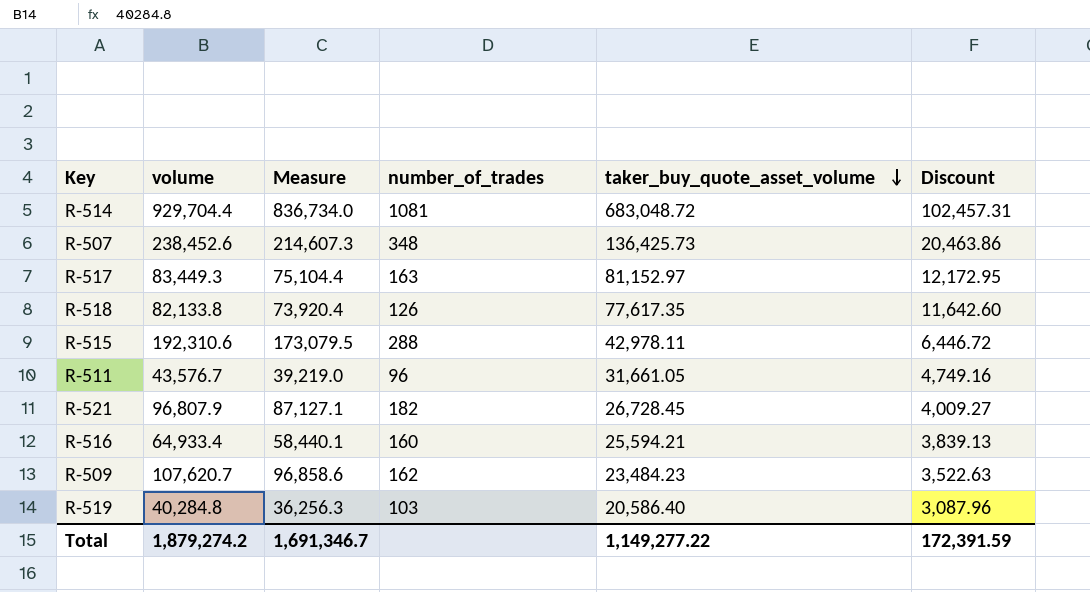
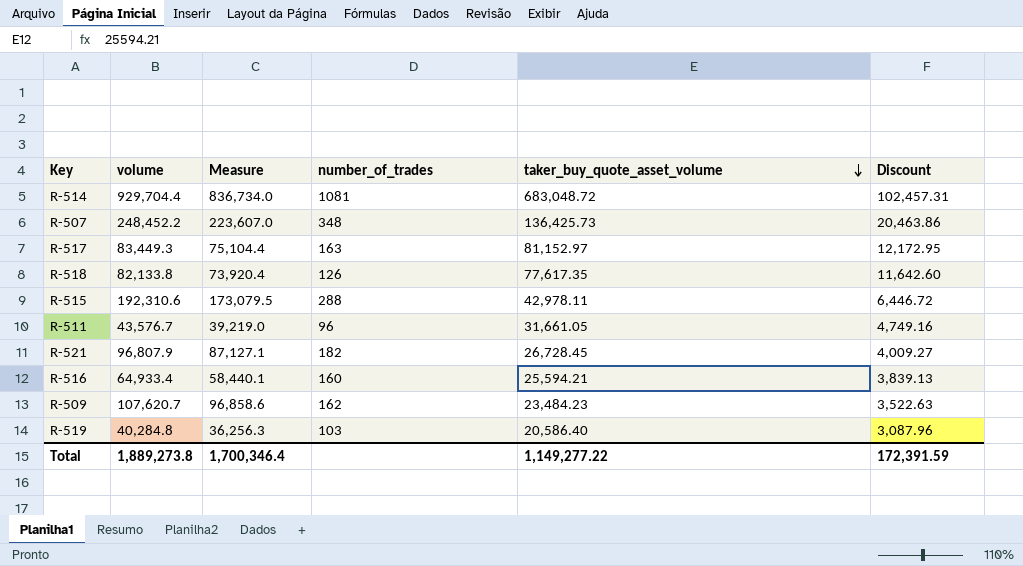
R-507 | volume: 238,452.6 -> 248,452.2
R-507 | Measure: 214,607.3 -> 223,607.0
Total | volume: 1,879,274.2 -> 1,889,273.8
Total | Measure: 1,691,346.7 -> 1,700,346.4

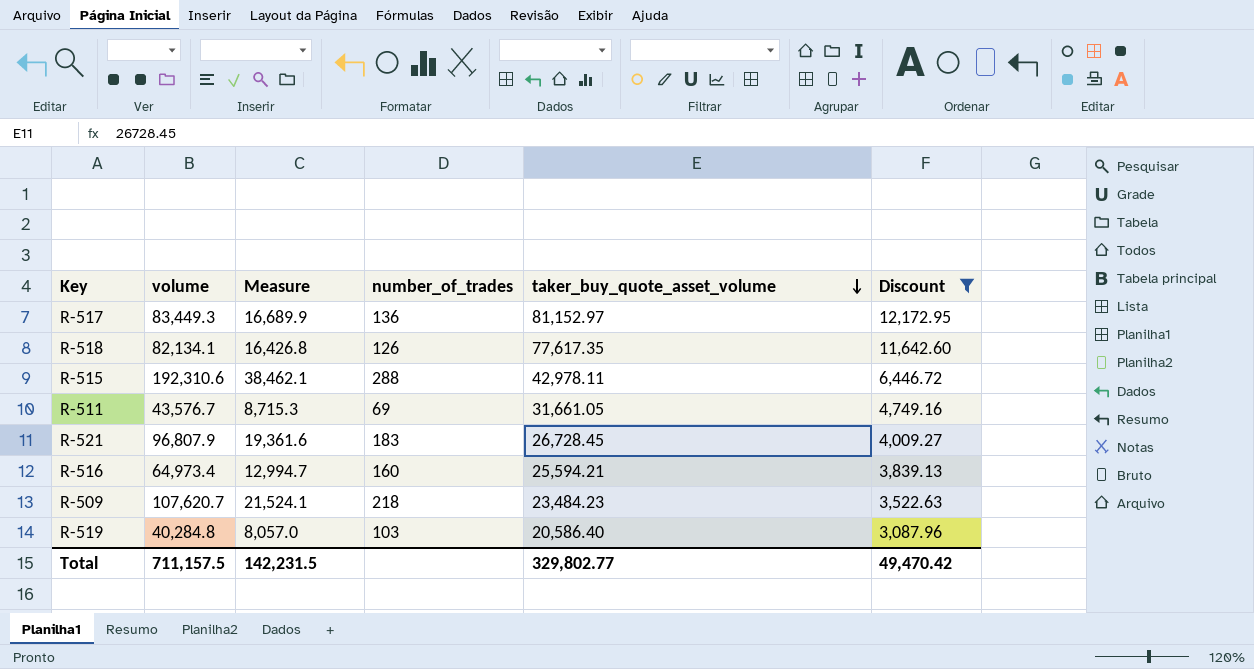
filter: none -> Discount <= 12,172.95
column Measure | formula: [volume] * 0.9 -> [volume] * 0.2
R-517 | number_of_trades: 163 -> 136
R-518 | volume: 82,133.8 -> 82,134.1
R-511 | number_of_trades: 96 -> 69
R-521 | number_of_trades: 182 -> 183
R-516 | volume: 64,933.4 -> 64,973.4
R-509 | number_of_trades: 162 -> 218
Total | volume: 1,889,273.8 -> 711,157.5
Total | Measure: 1,700,346.4 -> 142,231.5
Total | taker_buy_quote_asset_volume: 1,149,277.22 -> 329,802.77
Total | Discount: 172,391.59 -> 49,470.42

